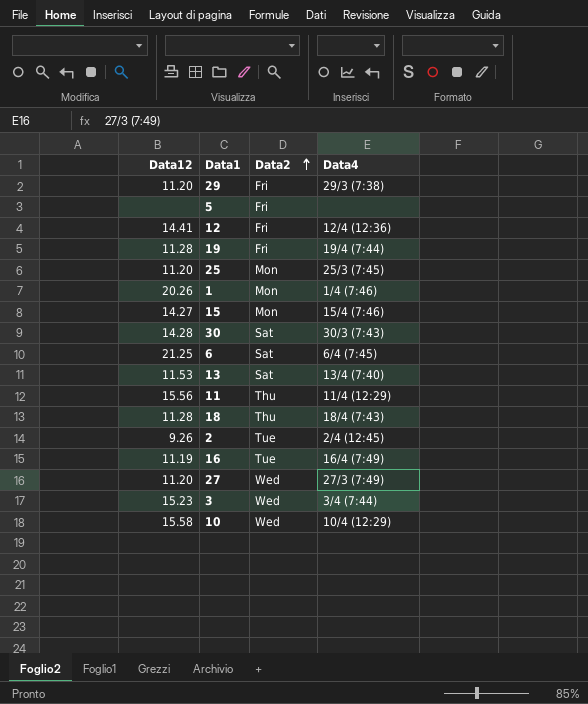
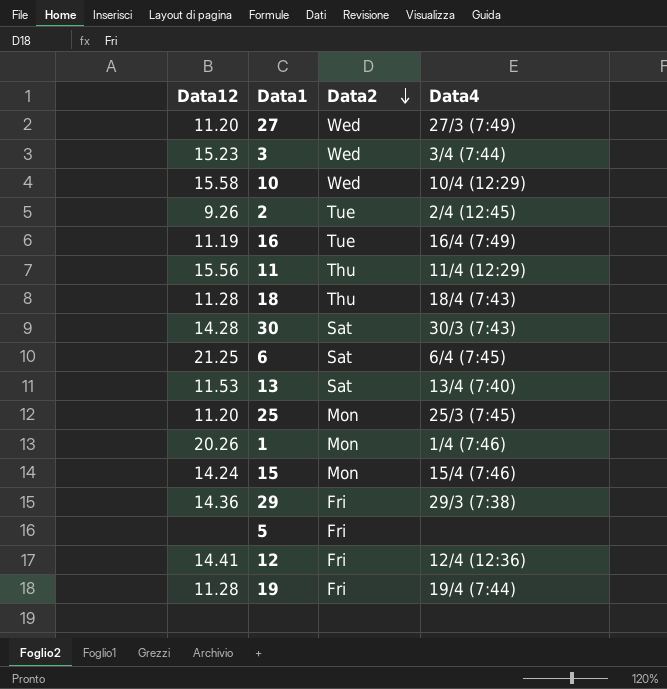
row order: Data2 ascending -> Data2 descending
15 | Data12: 14.27 -> 14.24
29 | Data12: 11.20 -> 14.36

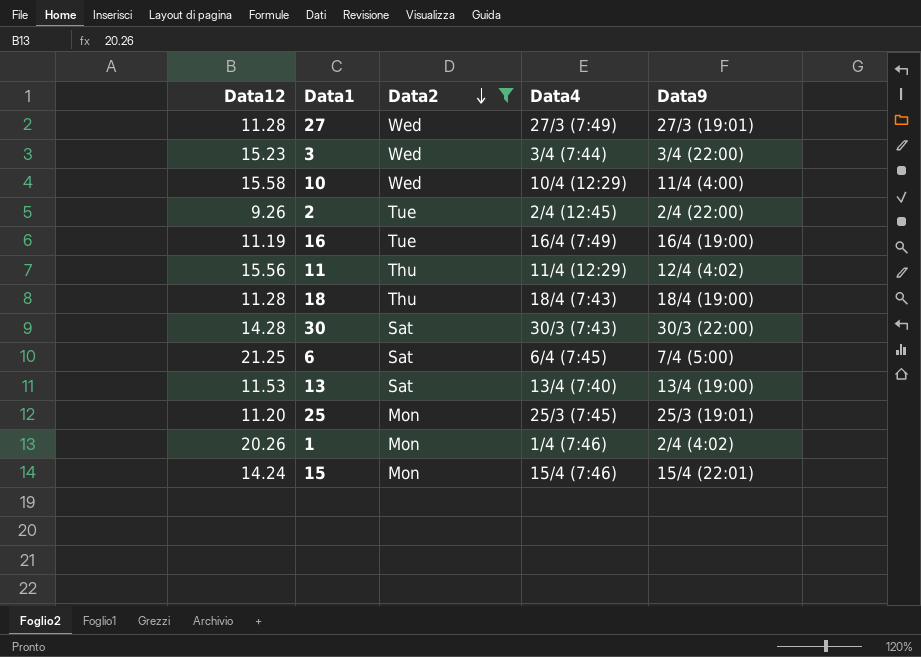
filter: none -> Data2 != Fri
column Data9 | position: none -> 5
27 | Data12: 11.20 -> 11.28

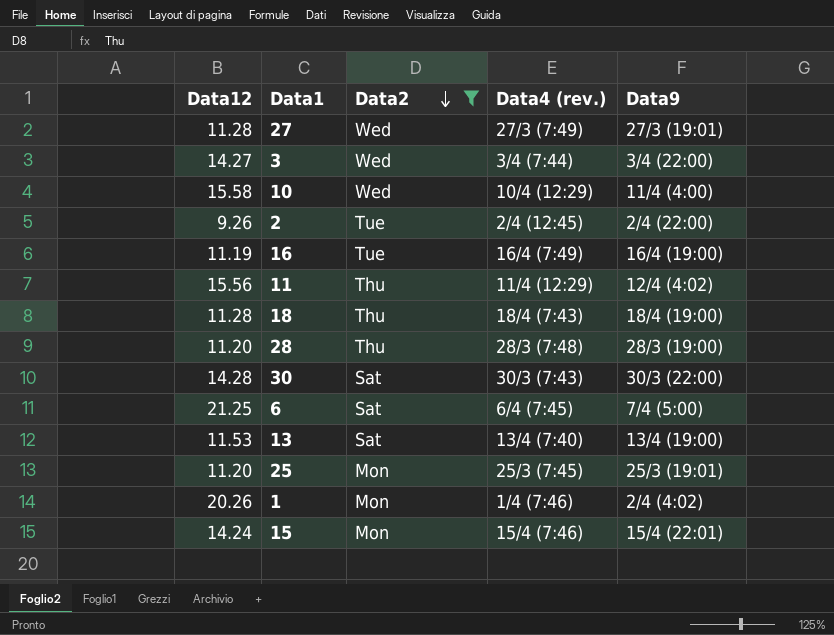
column name: Data4 -> Data4 (rev.)
3 | Data12: 15.23 -> 14.27
row 28: none -> 11.20 | Thu | 28/3 (7:48) | 28/3 (19:00)

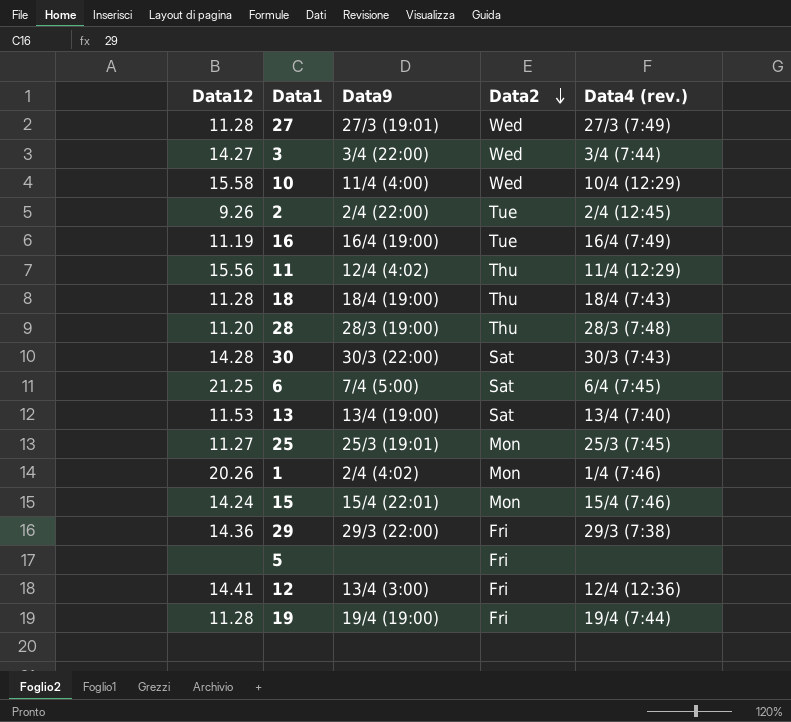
filter: Data2 != Fri -> none
column Data9 | position: 5 -> 3
25 | Data12: 11.20 -> 11.27

